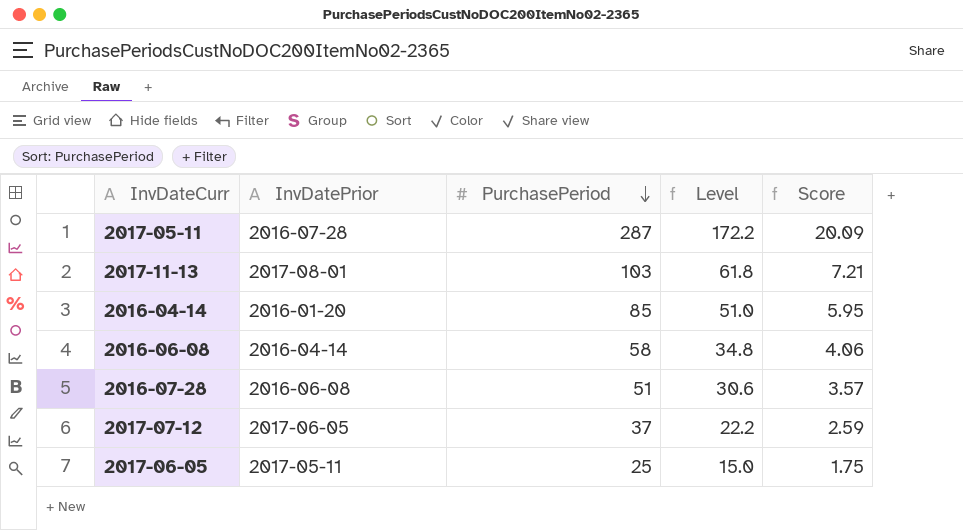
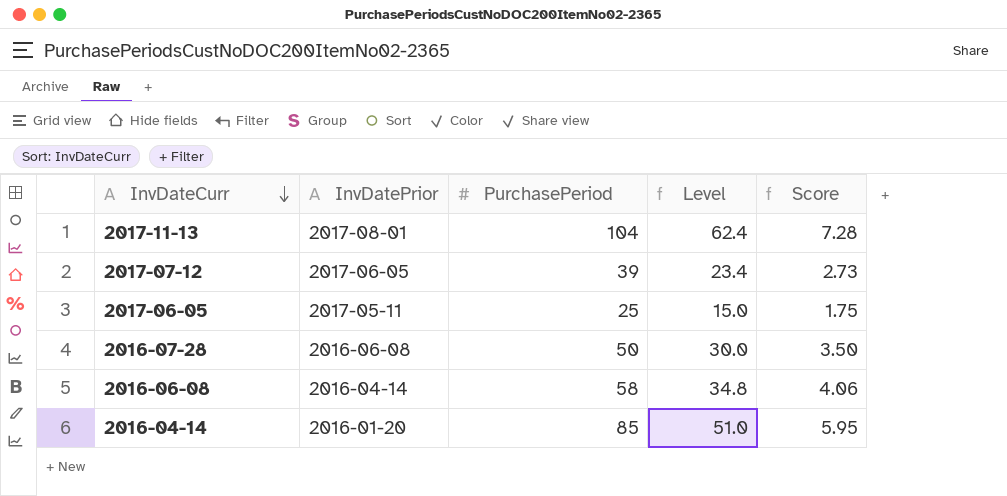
row order: PurchasePeriod descending -> InvDateCurr descending
row 2017-05-11: 2016-07-28 | 287 | 172.2 | 20.09 -> none
2017-11-13 | PurchasePeriod: 103 -> 104
2017-11-13 | Level: 61.8 -> 62.4
2017-11-13 | Score: 7.21 -> 7.28
2017-07-12 | PurchasePeriod: 37 -> 39
2017-07-12 | Level: 22.2 -> 23.4
2017-07-12 | Score: 2.59 -> 2.73
2016-07-28 | PurchasePeriod: 51 -> 50
2016-07-28 | Level: 30.6 -> 30.0
2016-07-28 | Score: 3.57 -> 3.50

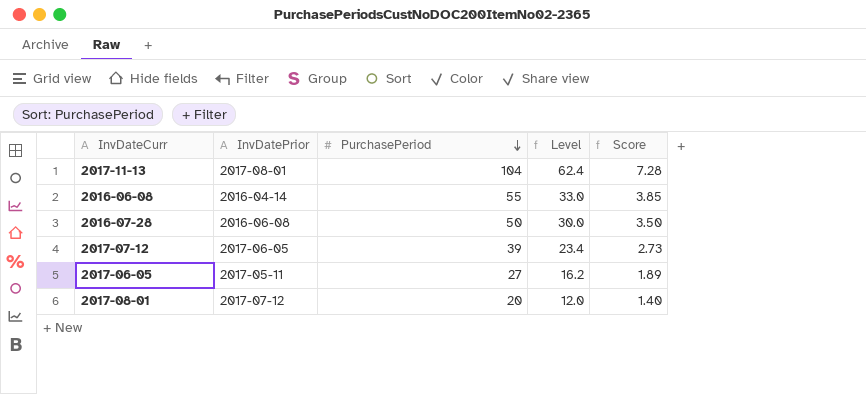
row order: InvDateCurr descending -> PurchasePeriod descending
row 2016-04-14: 2016-01-20 | 85 | 51.0 | 5.95 -> none
2016-06-08 | PurchasePeriod: 58 -> 55
2016-06-08 | Level: 34.8 -> 33.0
2016-06-08 | Score: 4.06 -> 3.85
2017-06-05 | PurchasePeriod: 25 -> 27
2017-06-05 | Level: 15.0 -> 16.2
2017-06-05 | Score: 1.75 -> 1.89
row 2017-08-01: none -> 2017-07-12 | 20 | 12.0 | 1.40

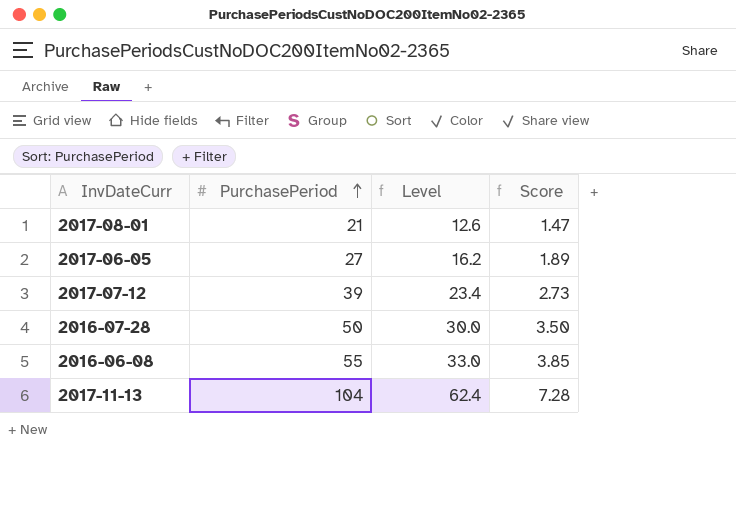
row order: PurchasePeriod descending -> PurchasePeriod ascending
column InvDatePrior | position: 2 -> none
2017-08-01 | PurchasePeriod: 20 -> 21
2017-08-01 | Level: 12.0 -> 12.6
2017-08-01 | Score: 1.40 -> 1.47

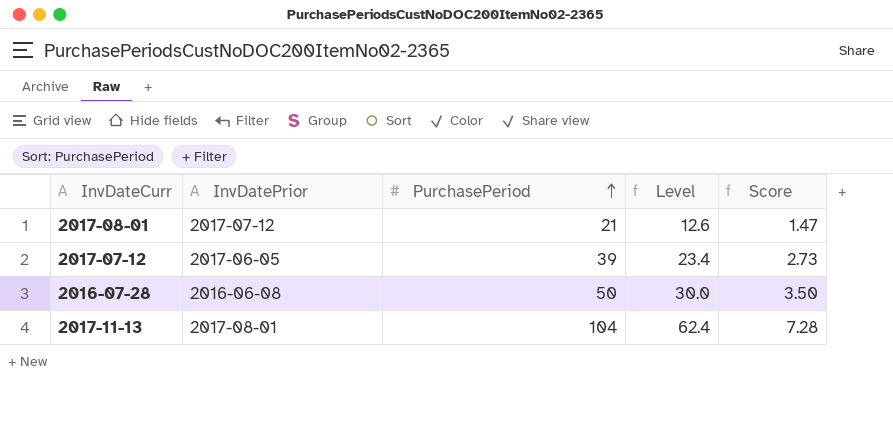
column InvDatePrior | position: none -> 2
row 2017-06-05: 27 | 16.2 | 1.89 -> none
row 2016-06-08: 55 | 33.0 | 3.85 -> none

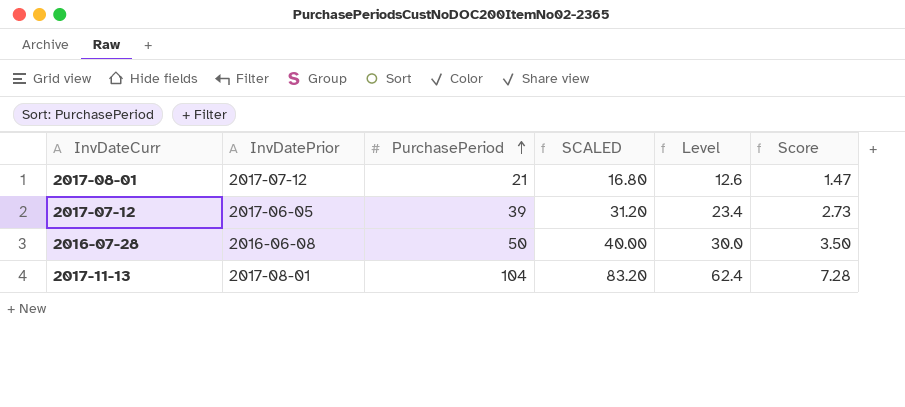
column SCALED | formula: none -> [PurchasePeriod] * 0.8

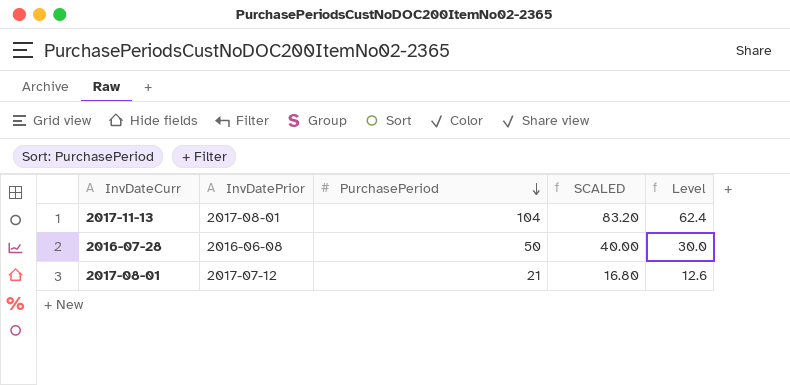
row order: PurchasePeriod ascending -> PurchasePeriod descending
column Score | formula: [PurchasePeriod] * 0.07 -> none
row 2017-07-12: 2017-06-05 | 39 | 31.20 | 23.4 | 2.73 -> none

